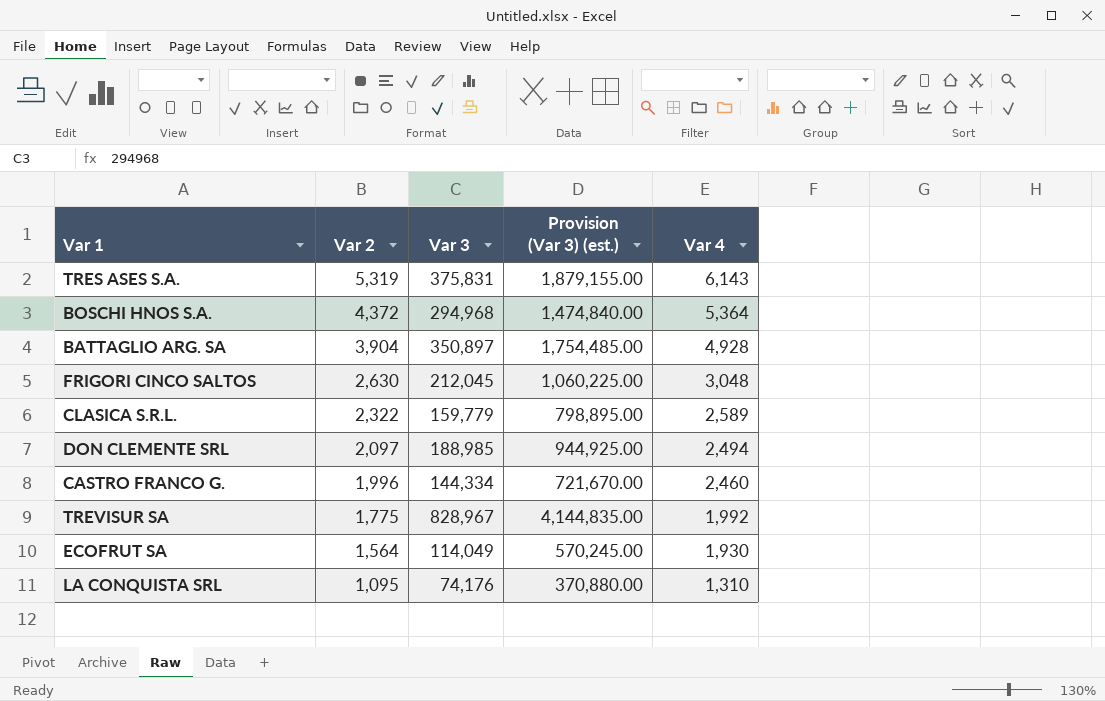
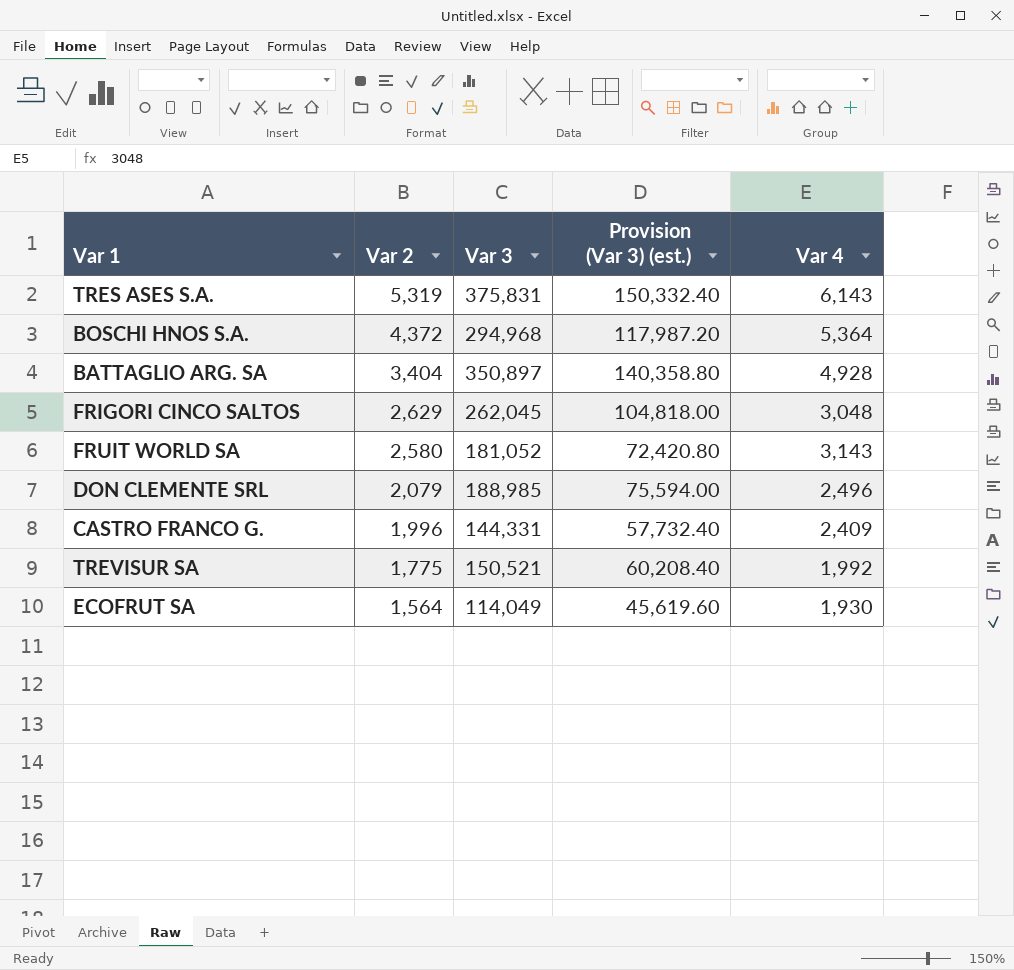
column Provision (Var 3) (est.) | formula: [Var 3] * 5 -> [Var 3] * 0.4
row CLASICA S.R.L.: 2,322 | 159,779 | 798,895.00 | 2,589 -> none
row LA CONQUISTA SRL: 1,095 | 74,176 | 370,880.00 | 1,310 -> none
BATTAGLIO ARG. SA | Var 2: 3,904 -> 3,404
FRIGORI CINCO SALTOS | Var 2: 2,630 -> 2,629
FRIGORI CINCO SALTOS | Var 3: 212,045 -> 262,045
row FRUIT WORLD SA: none -> 2,580 | 181,052 | 72,420.80 | 3,143
DON CLEMENTE SRL | Var 2: 2,097 -> 2,079
DON CLEMENTE SRL | Var 4: 2,494 -> 2,496
CASTRO FRANCO G. | Var 3: 144,334 -> 144,331
CASTRO FRANCO G. | Var 4: 2,460 -> 2,409
TREVISUR SA | Var 3: 828,967 -> 150,521

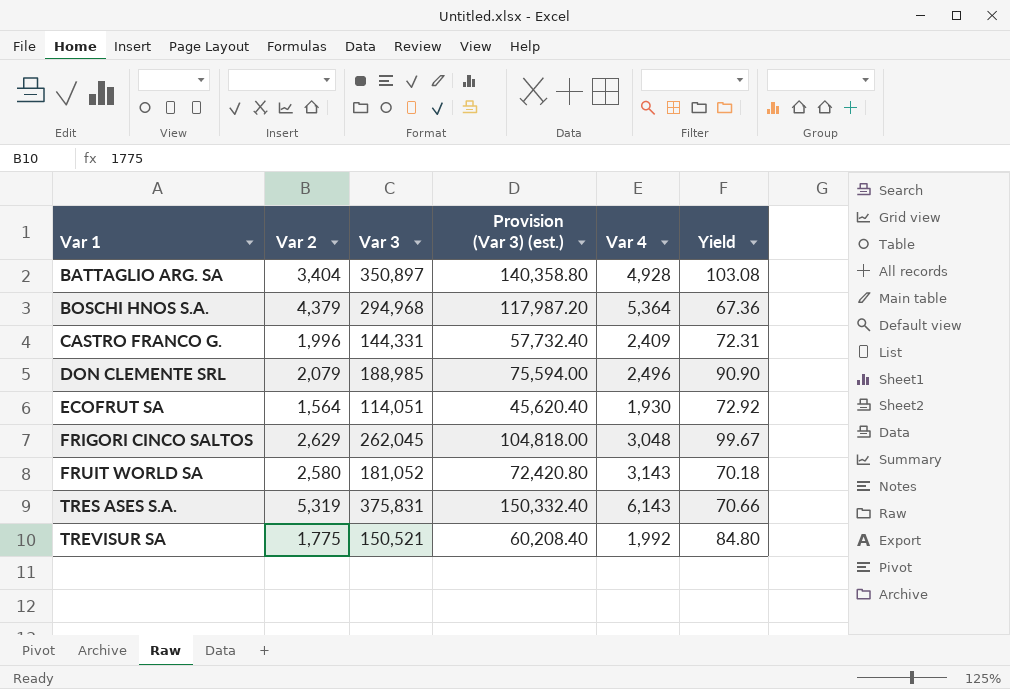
row order: Var 2 descending -> Var 1 ascending
column Yield | formula: none -> [Var 3] / [Var 2]
BOSCHI HNOS S.A. | Var 2: 4,372 -> 4,379
ECOFRUT SA | Var 3: 114,049 -> 114,051
ECOFRUT SA | Provision (Var 3) (est.): 45,619.60 -> 45,620.40

